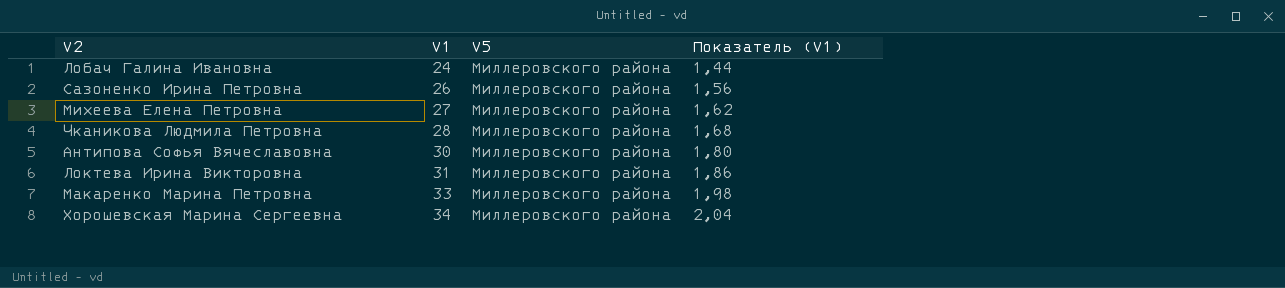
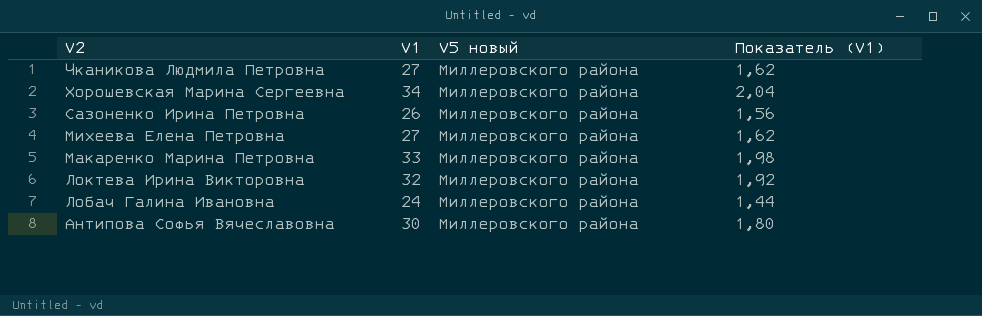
row order: V1 ascending -> V2 descending
column name: V5 -> V5 новый
Чканикова Людмила Петровна | V1: 28 -> 27
Чканикова Людмила Петровна | Показатель (V1): 1,68 -> 1,62
Локтева Ирина Викторовна | V1: 31 -> 32
Локтева Ирина Викторовна | Показатель (V1): 1,86 -> 1,92

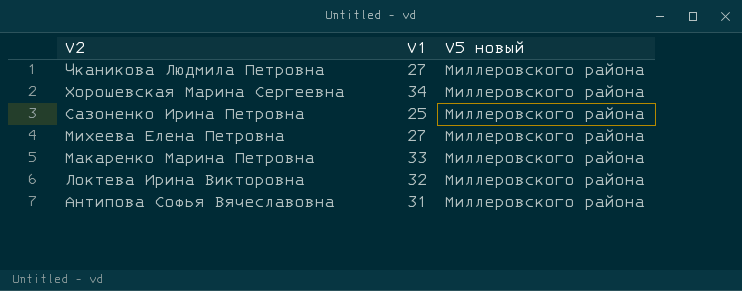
column Показатель (V1) | formula: [V1] * 0,06 -> none
row Лобач Галина Ивановна: 24 | Миллеровского района | 1,44 -> none
Сазоненко Ирина Петровна | V1: 26 -> 25
Антипова Софья Вячеславовна | V1: 30 -> 31

